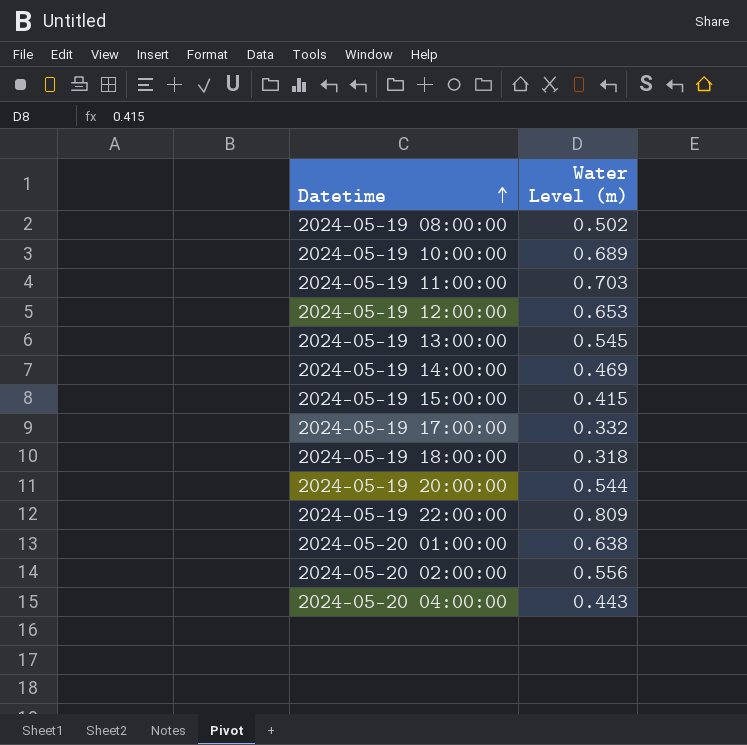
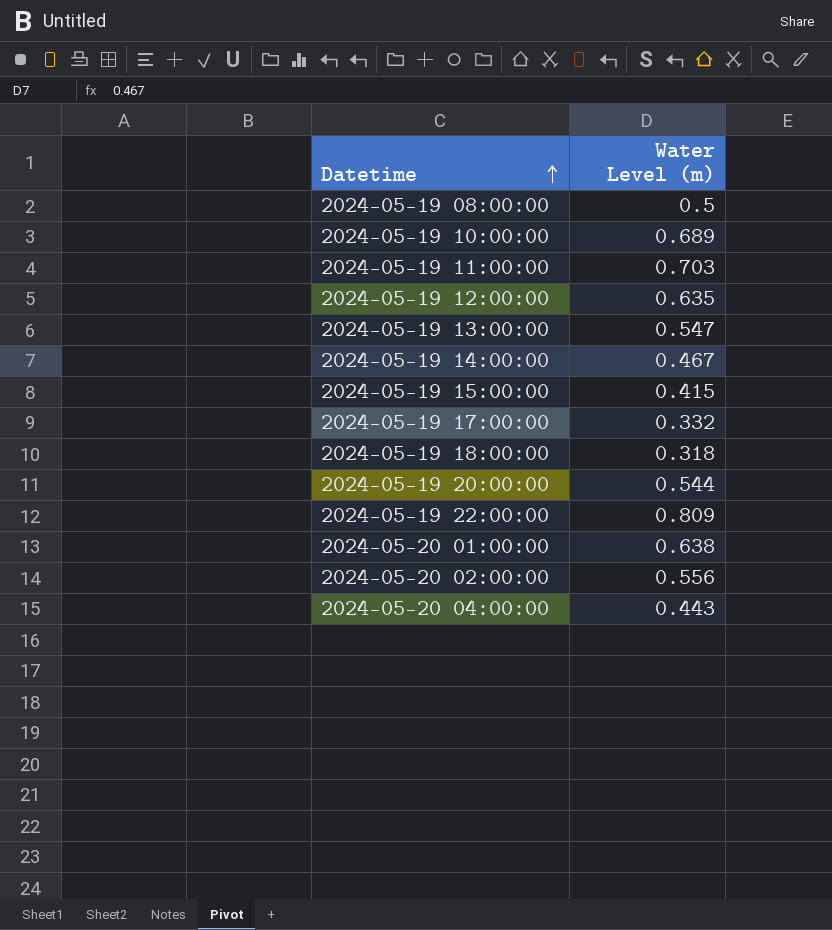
2024-05-19 08:00:00 | Water Level (m): 0.502 -> 0.5
2024-05-19 12:00:00 | Water Level (m): 0.653 -> 0.635
2024-05-19 13:00:00 | Water Level (m): 0.545 -> 0.547
2024-05-19 14:00:00 | Water Level (m): 0.469 -> 0.467

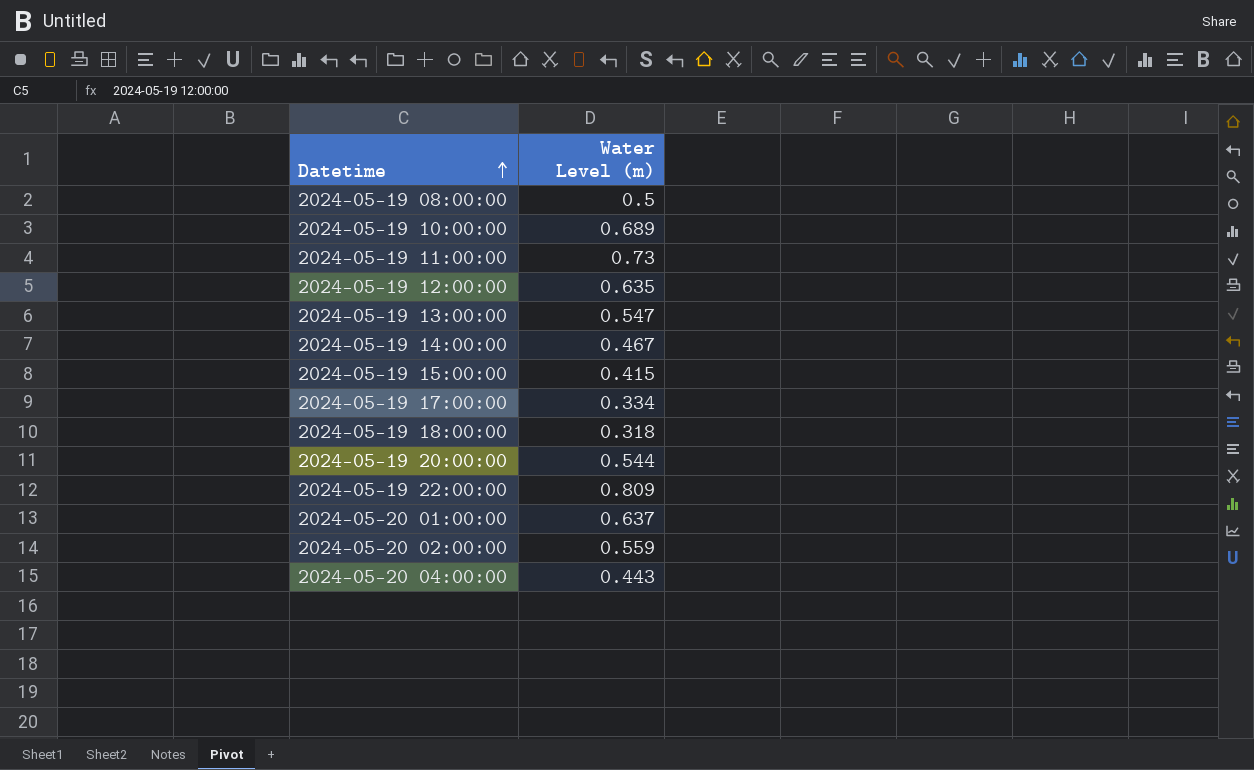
2024-05-19 11:00:00 | Water Level (m): 0.703 -> 0.73
2024-05-19 17:00:00 | Water Level (m): 0.332 -> 0.334
2024-05-20 01:00:00 | Water Level (m): 0.638 -> 0.637
2024-05-20 02:00:00 | Water Level (m): 0.556 -> 0.559

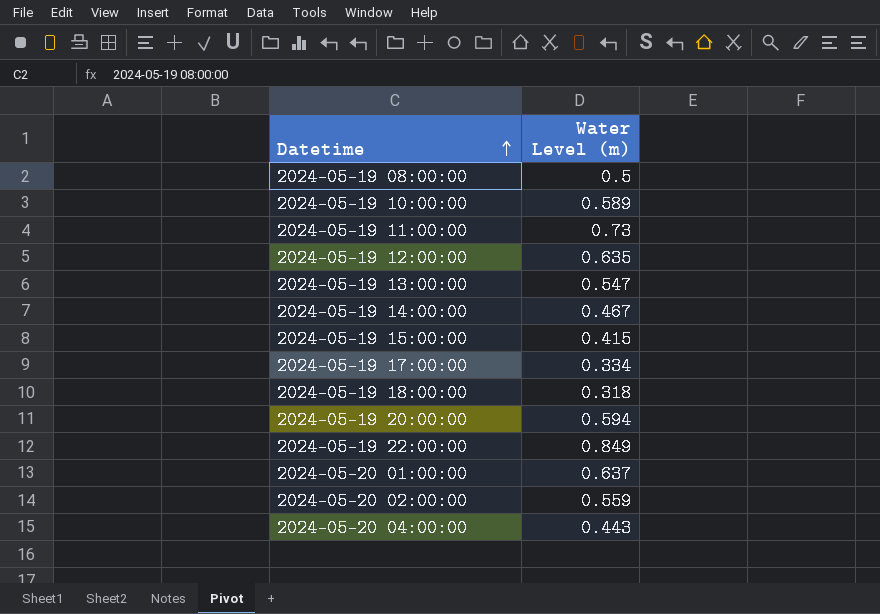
2024-05-19 10:00:00 | Water Level (m): 0.689 -> 0.589
2024-05-19 20:00:00 | Water Level (m): 0.544 -> 0.594
2024-05-19 22:00:00 | Water Level (m): 0.809 -> 0.849

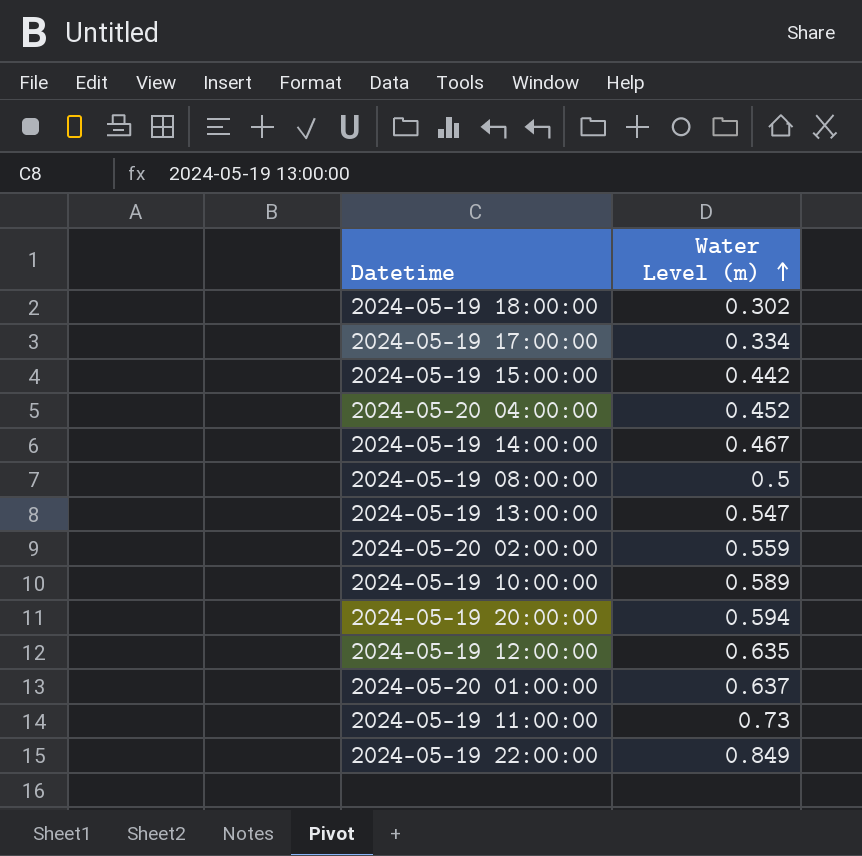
row order: Datetime ascending -> Water Level (m) ascending
2024-05-19 18:00:00 | Water Level (m): 0.318 -> 0.302
2024-05-19 15:00:00 | Water Level (m): 0.415 -> 0.442
2024-05-20 04:00:00 | Water Level (m): 0.443 -> 0.452

